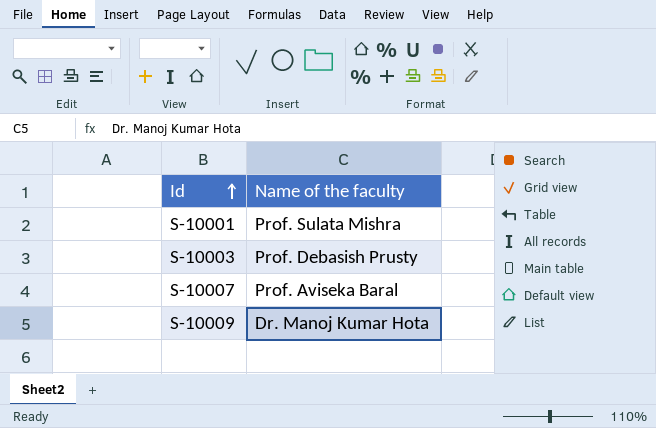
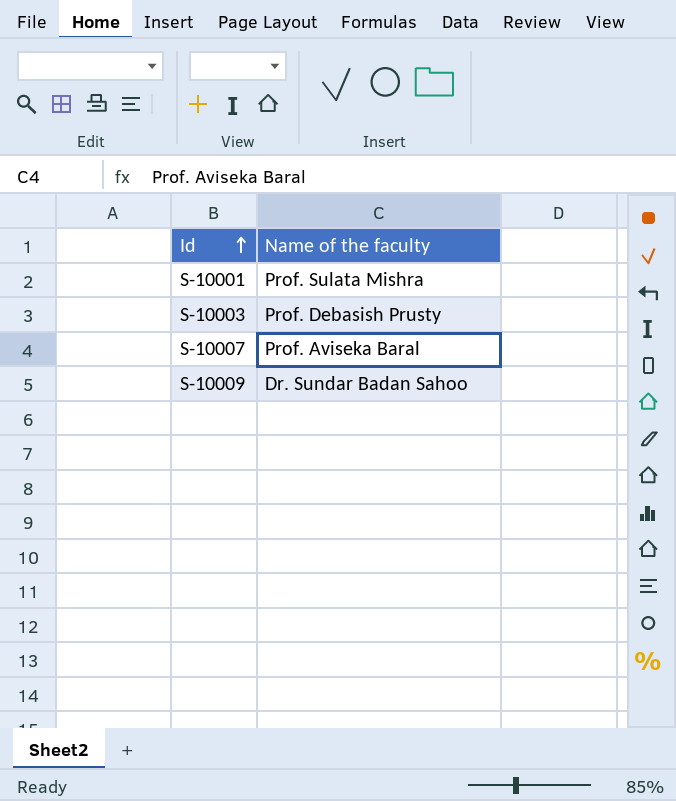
S-10009 | Name of the faculty: Dr. Manoj Kumar Hota -> Dr. Sundar Badan Sahoo

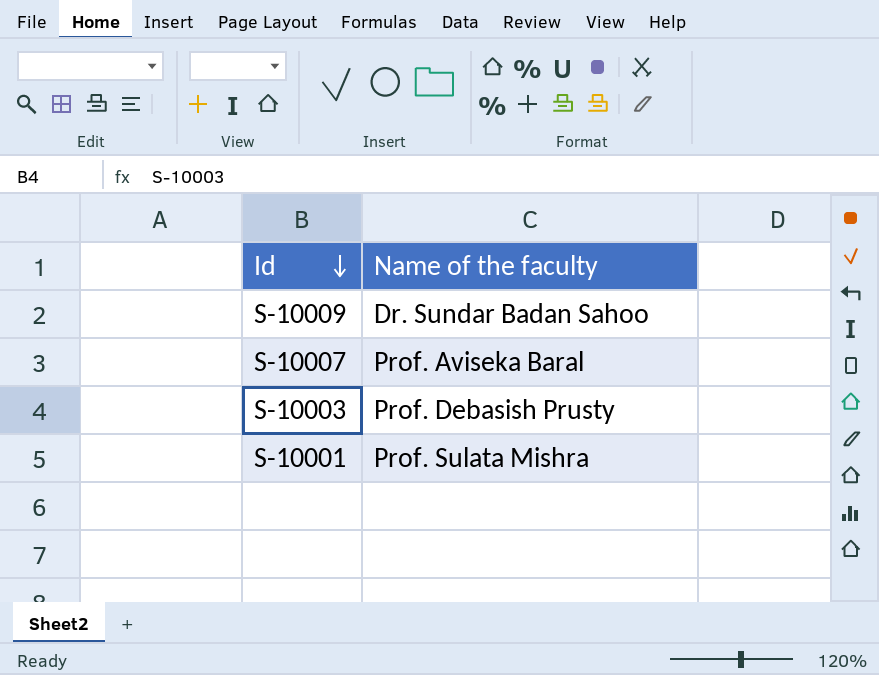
row order: Id ascending -> Id descending

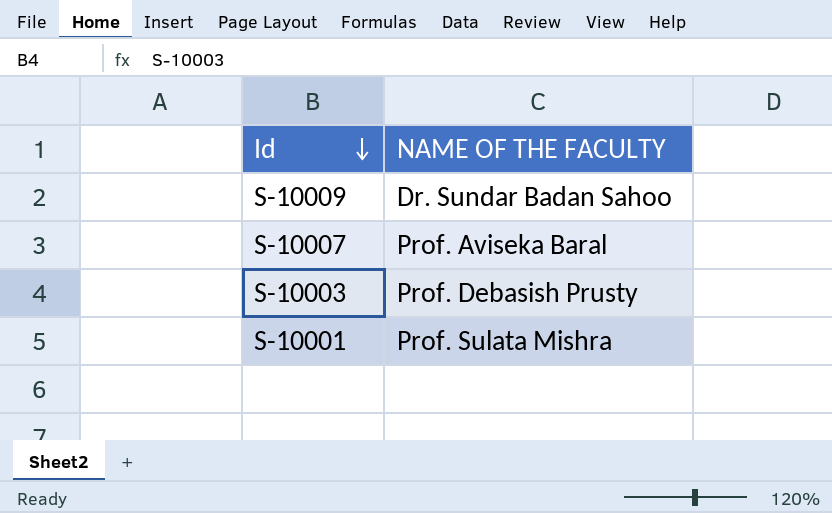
column name: Name of the faculty -> NAME OF THE FACULTY

